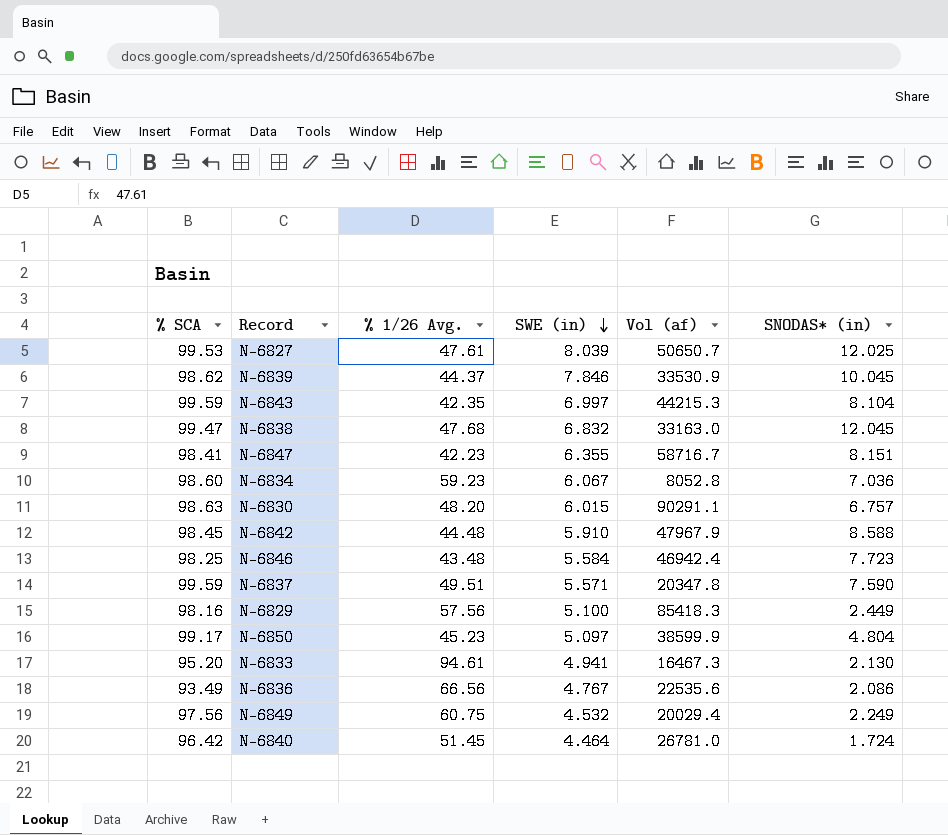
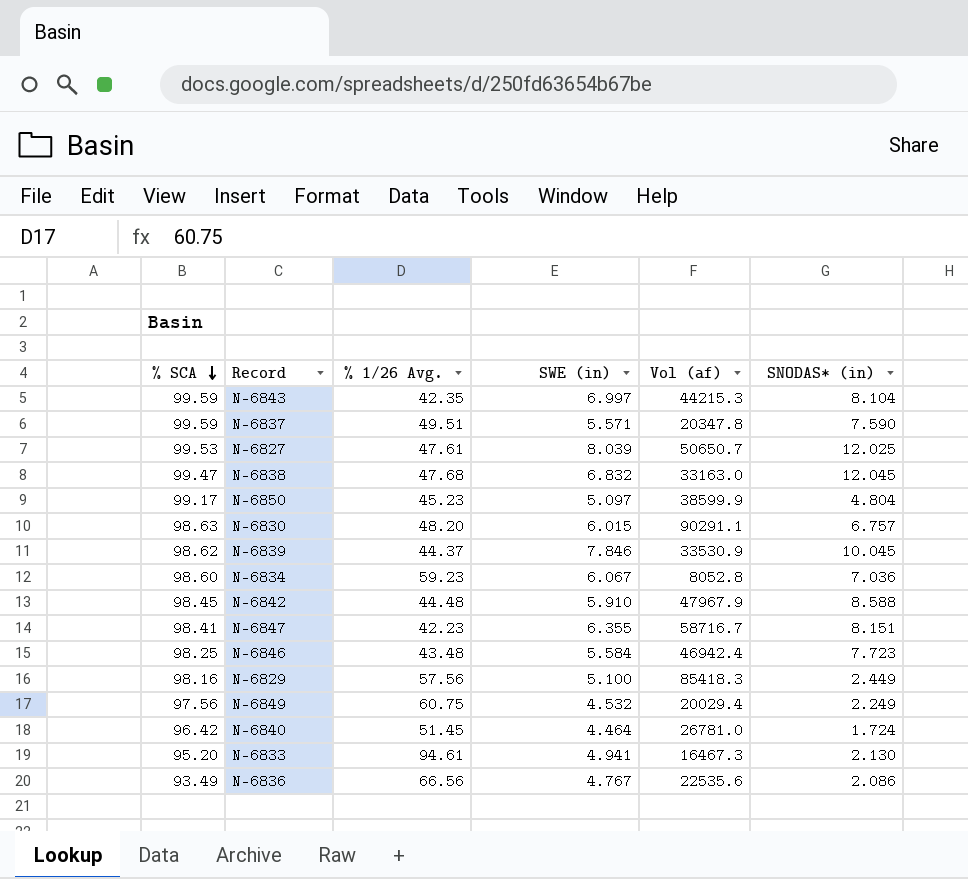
row order: SWE (in) descending -> % SCA descending

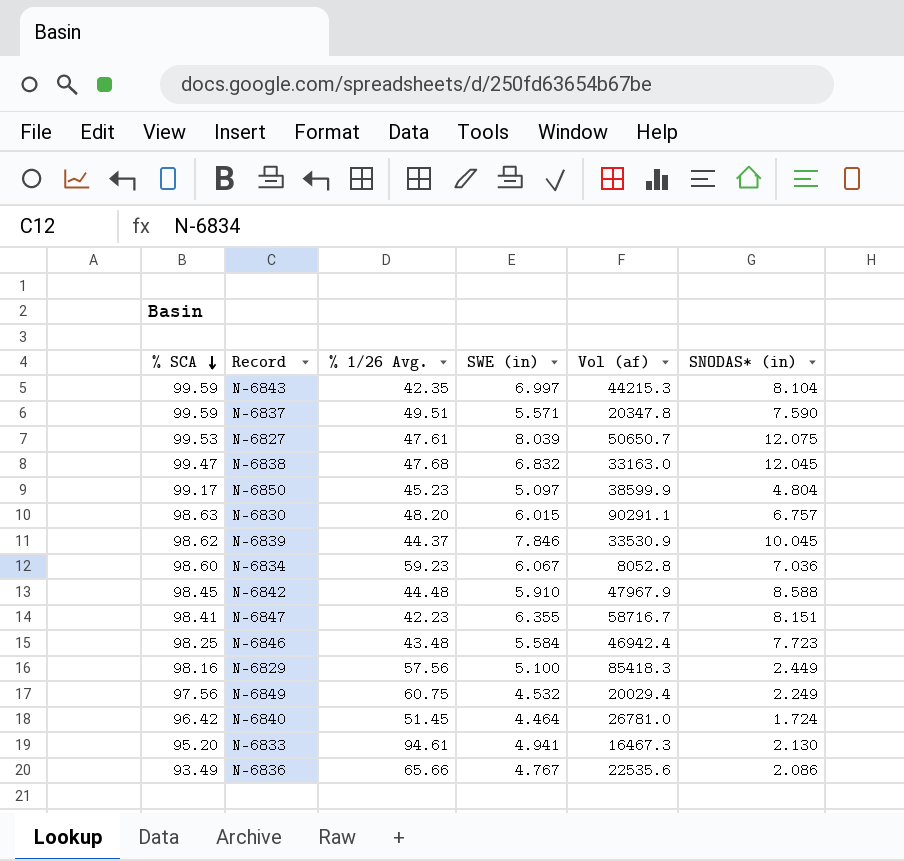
N-6827 | SNODAS* (in): 12.025 -> 12.075
N-6836 | % 1/26 Avg.: 66.56 -> 65.66

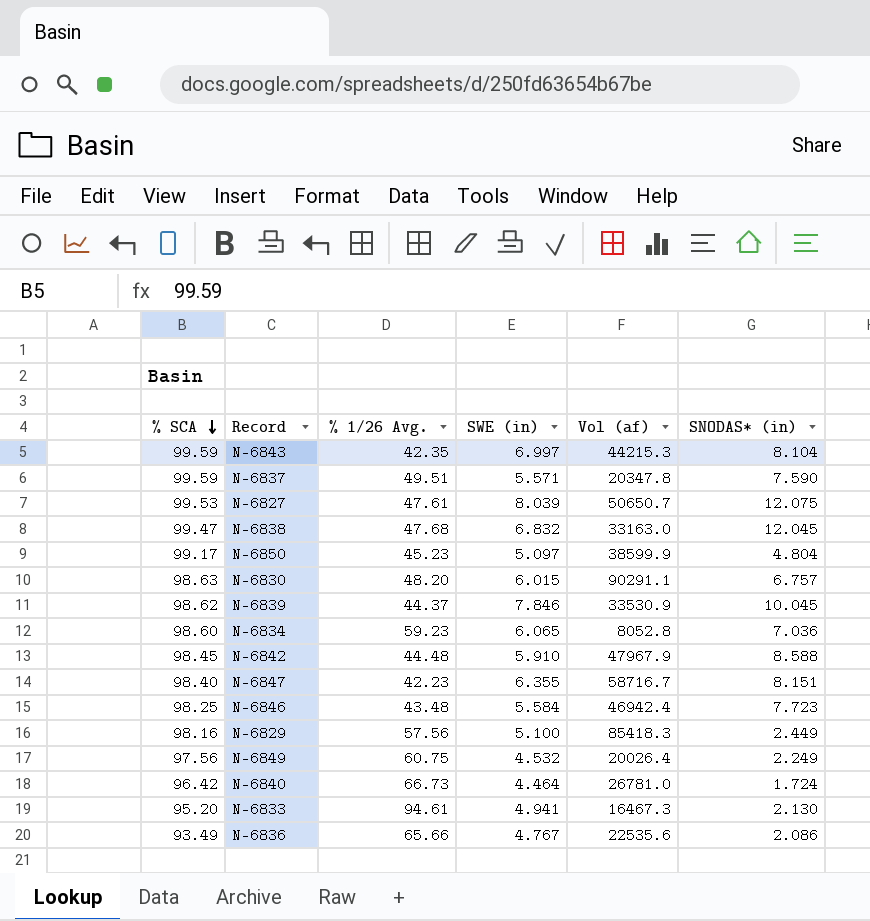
N-6834 | SWE (in): 6.067 -> 6.065
N-6847 | % SCA: 98.41 -> 98.40
N-6849 | Vol (af): 20029.4 -> 20026.4
N-6840 | % 1/26 Avg.: 51.45 -> 66.73

